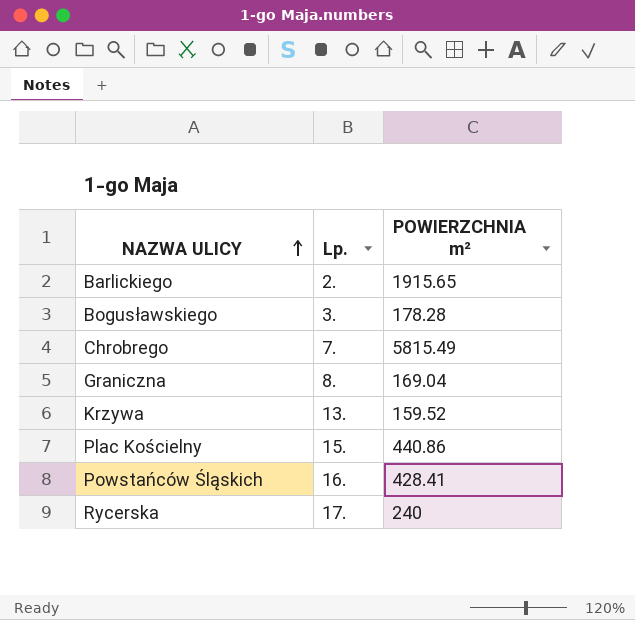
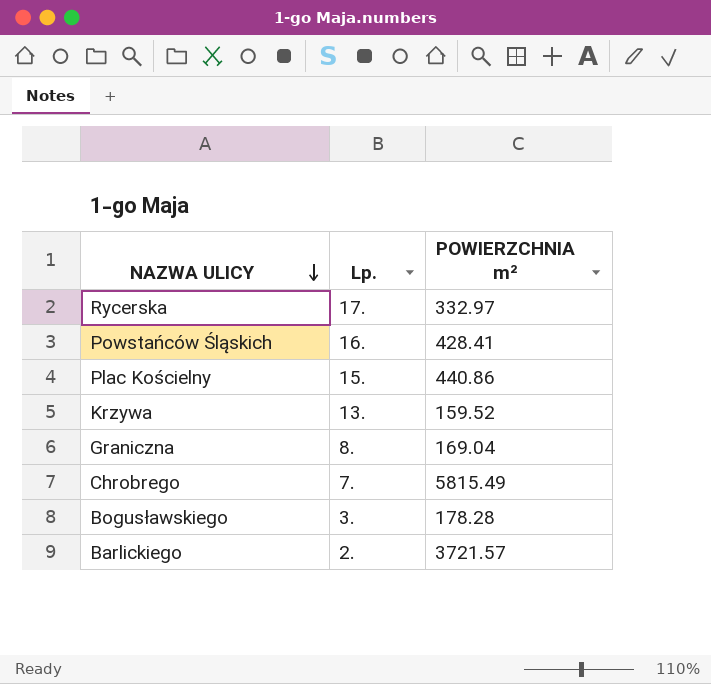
row order: NAZWA ULICY ascending -> NAZWA ULICY descending
Rycerska | POWIERZCHNIA m²: 240 -> 332.97
Barlickiego | POWIERZCHNIA m²: 1915.65 -> 3721.57

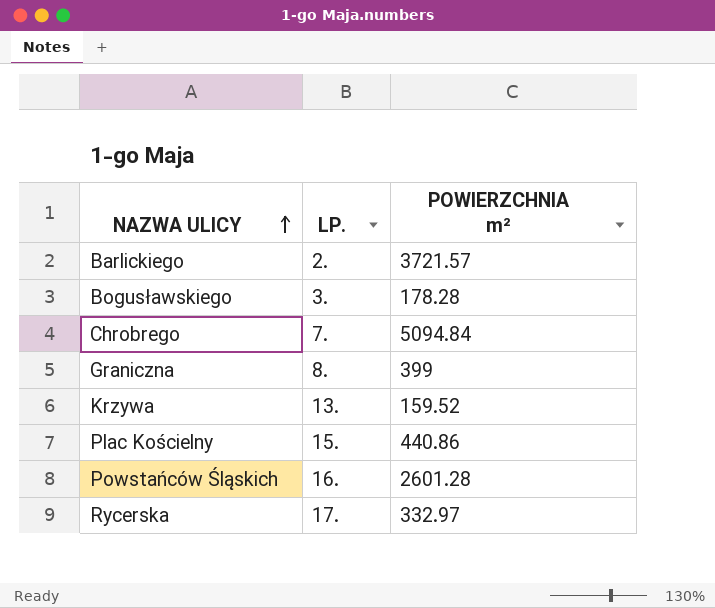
row order: NAZWA ULICY descending -> NAZWA ULICY ascending
column name: Lp. -> LP.
Chrobrego | POWIERZCHNIA m²: 5815.49 -> 5094.84
Graniczna | POWIERZCHNIA m²: 169.04 -> 399
Powstańców Śląskich | POWIERZCHNIA m²: 428.41 -> 2601.28

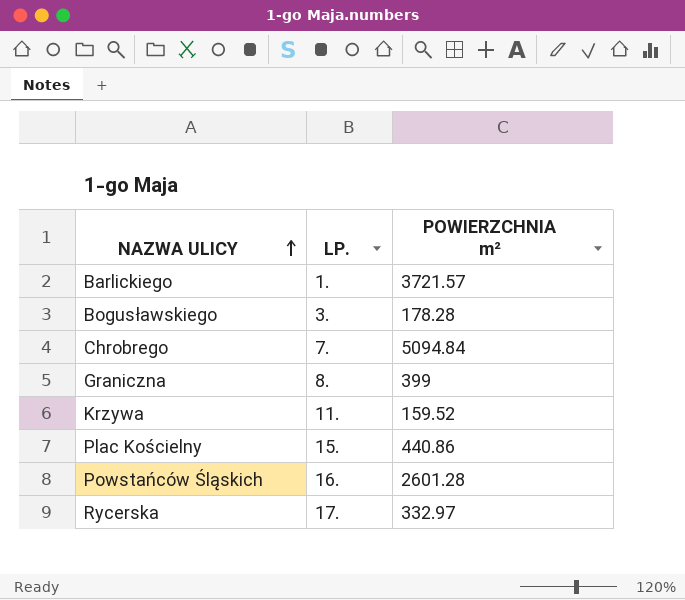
Barlickiego | LP.: 2. -> 1.
Krzywa | LP.: 13. -> 11.

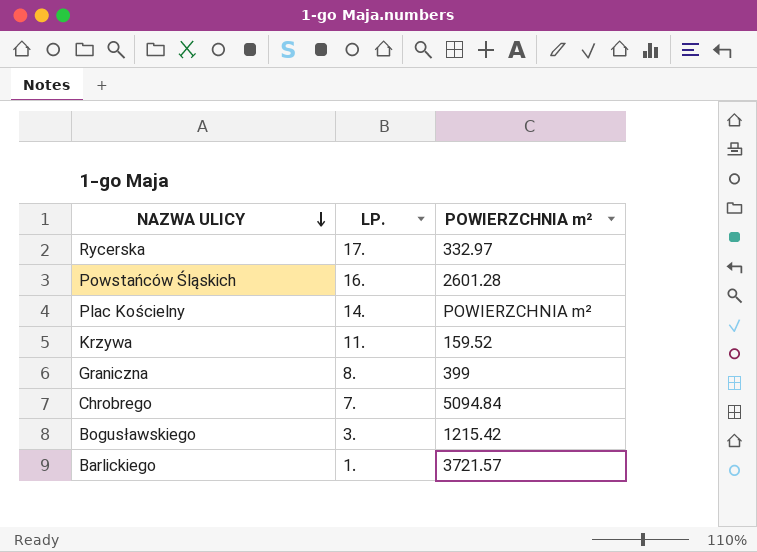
row order: NAZWA ULICY ascending -> NAZWA ULICY descending
Plac Kościelny | LP.: 15. -> 14.
Plac Kościelny | POWIERZCHNIA m²: 440.86 -> POWIERZCHNIA m²
Bogusławskiego | POWIERZCHNIA m²: 178.28 -> 1215.42

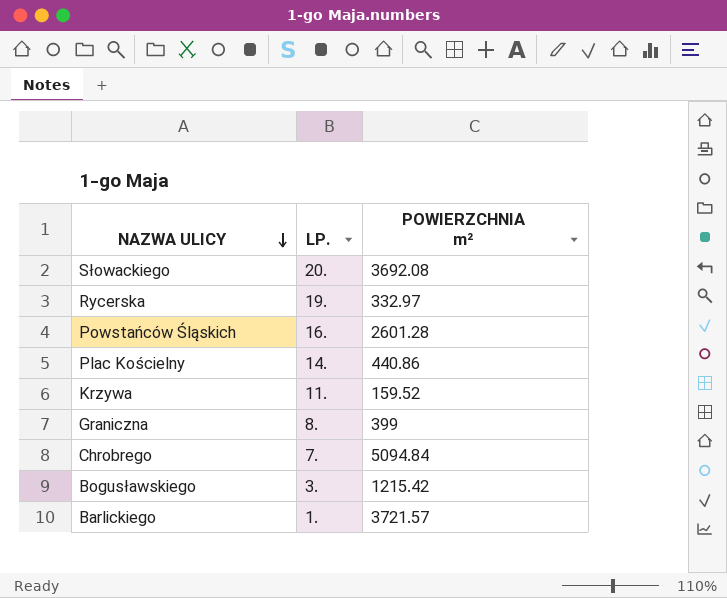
row Słowackiego: none -> 20. | 3692.08
Rycerska | LP.: 17. -> 19.
Plac Kościelny | POWIERZCHNIA m²: POWIERZCHNIA m² -> 440.86

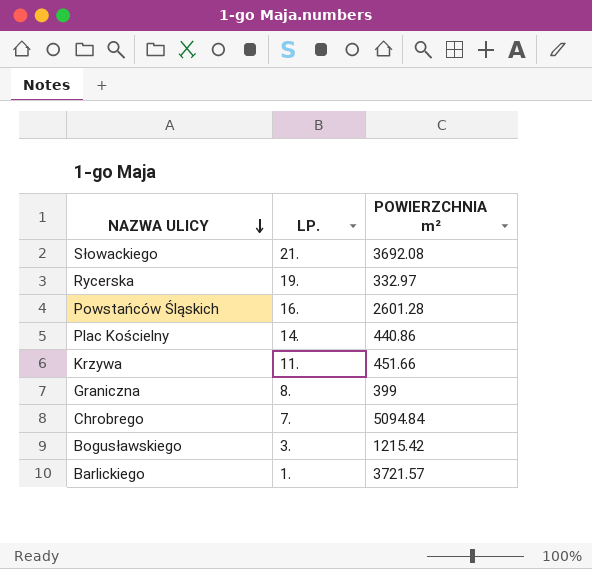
Słowackiego | LP.: 20. -> 21.
Krzywa | POWIERZCHNIA m²: 159.52 -> 451.66

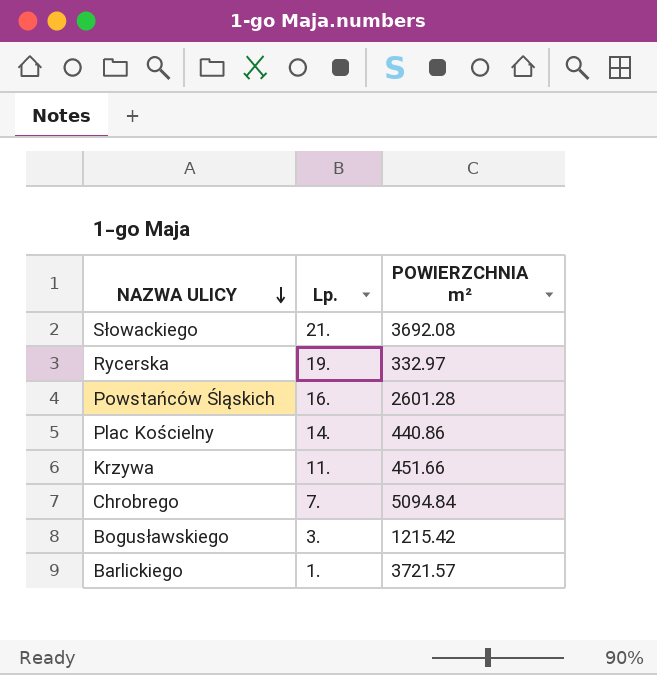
column name: LP. -> Lp.
row Graniczna: 8. | 399 -> none

